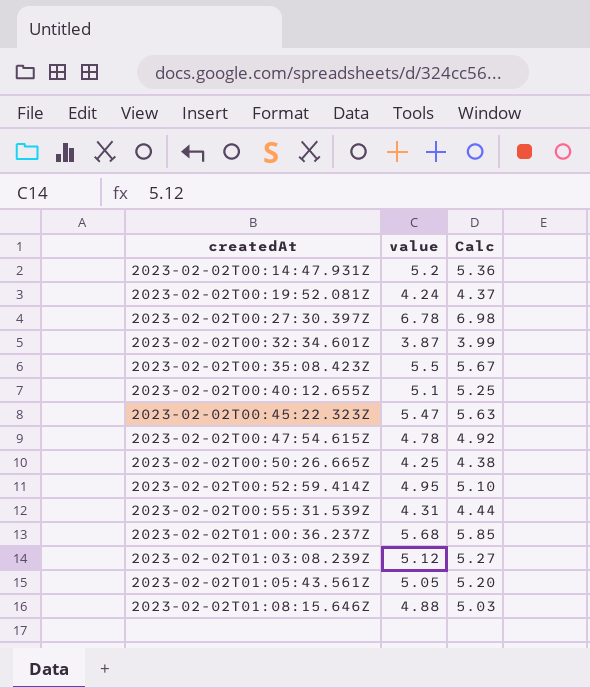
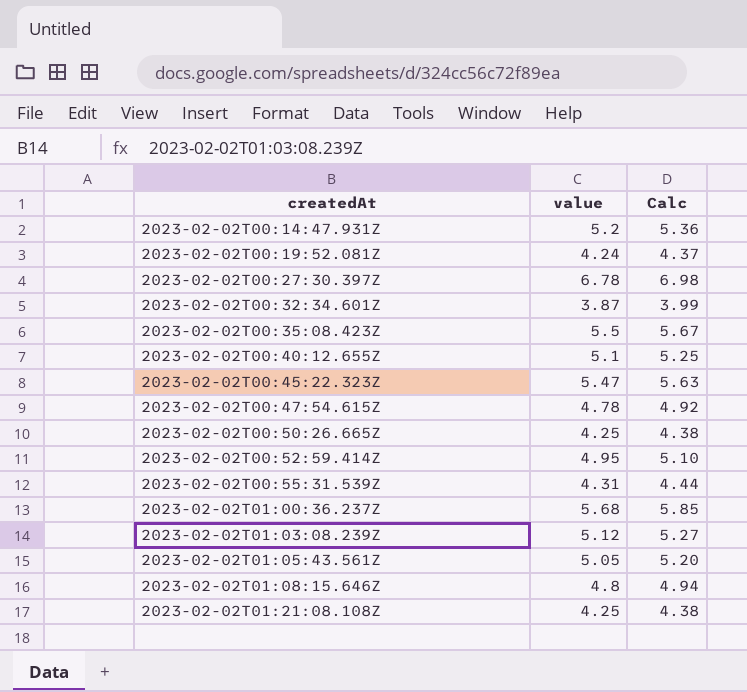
2023-02-02T01:08:15.646Z | value: 4.88 -> 4.8
2023-02-02T01:08:15.646Z | Calc: 5.03 -> 4.94
row 2023-02-02T01:21:08.108Z: none -> 4.25 | 4.38

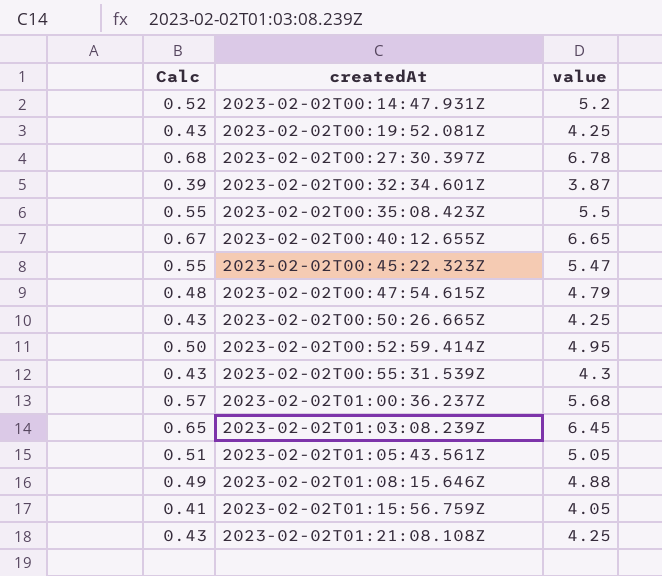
column Calc | formula: [value] * 1.03 -> [value] * 0.1
column Calc | position: 3 -> 1
2023-02-02T00:19:52.081Z | value: 4.24 -> 4.25
2023-02-02T00:40:12.655Z | value: 5.1 -> 6.65
2023-02-02T00:47:54.615Z | value: 4.78 -> 4.79
2023-02-02T00:55:31.539Z | value: 4.31 -> 4.3
2023-02-02T01:03:08.239Z | value: 5.12 -> 6.45
2023-02-02T01:08:15.646Z | value: 4.8 -> 4.88
row 2023-02-02T01:15:56.759Z: none -> 0.41 | 4.05

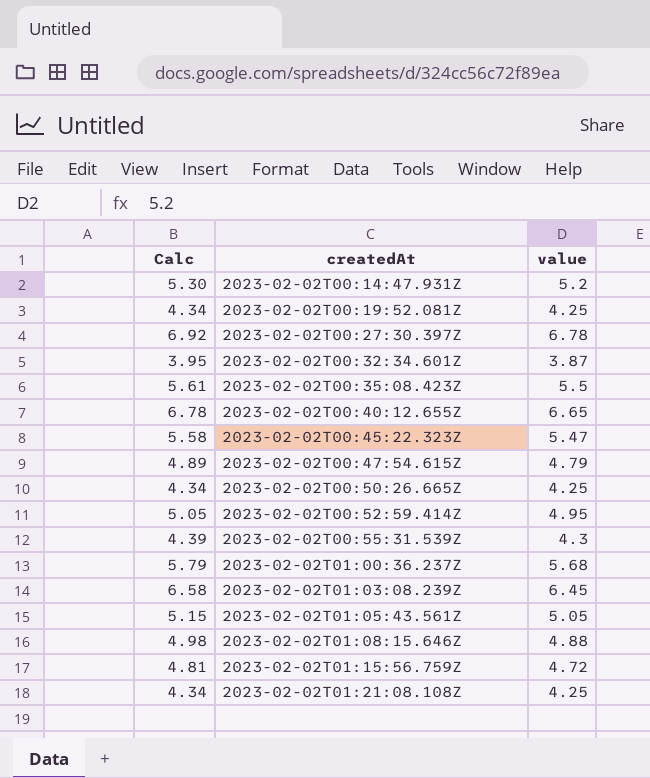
column Calc | formula: [value] * 0.1 -> [value] * 1.02
2023-02-02T01:15:56.759Z | value: 4.05 -> 4.72

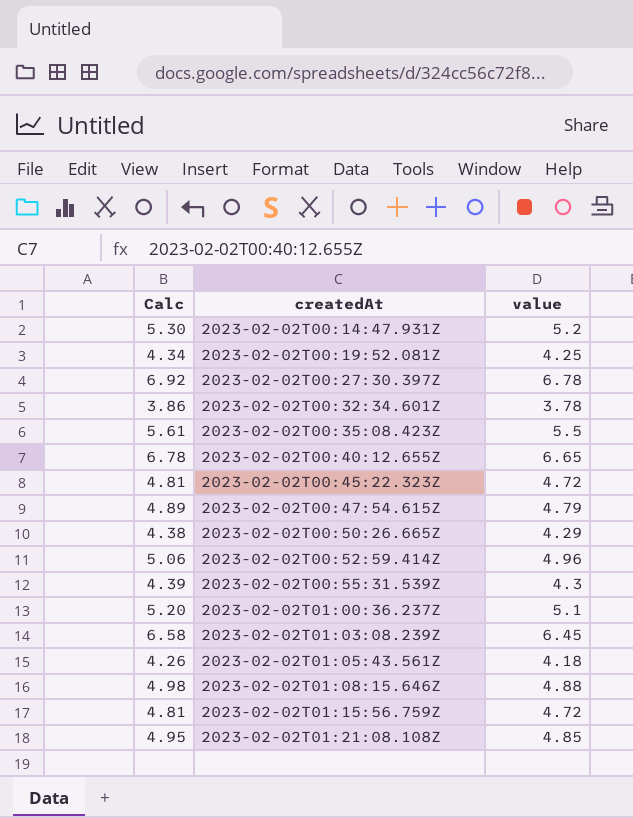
2023-02-02T00:32:34.601Z | Calc: 3.95 -> 3.86
2023-02-02T00:32:34.601Z | value: 3.87 -> 3.78
2023-02-02T00:45:22.323Z | Calc: 5.58 -> 4.81
2023-02-02T00:45:22.323Z | value: 5.47 -> 4.72
2023-02-02T00:50:26.665Z | Calc: 4.34 -> 4.38
2023-02-02T00:50:26.665Z | value: 4.25 -> 4.29
2023-02-02T00:52:59.414Z | Calc: 5.05 -> 5.06
2023-02-02T00:52:59.414Z | value: 4.95 -> 4.96
2023-02-02T01:00:36.237Z | Calc: 5.79 -> 5.20
2023-02-02T01:00:36.237Z | value: 5.68 -> 5.1
2023-02-02T01:05:43.561Z | Calc: 5.15 -> 4.26
2023-02-02T01:05:43.561Z | value: 5.05 -> 4.18
2023-02-02T01:21:08.108Z | Calc: 4.34 -> 4.95
2023-02-02T01:21:08.108Z | value: 4.25 -> 4.85

